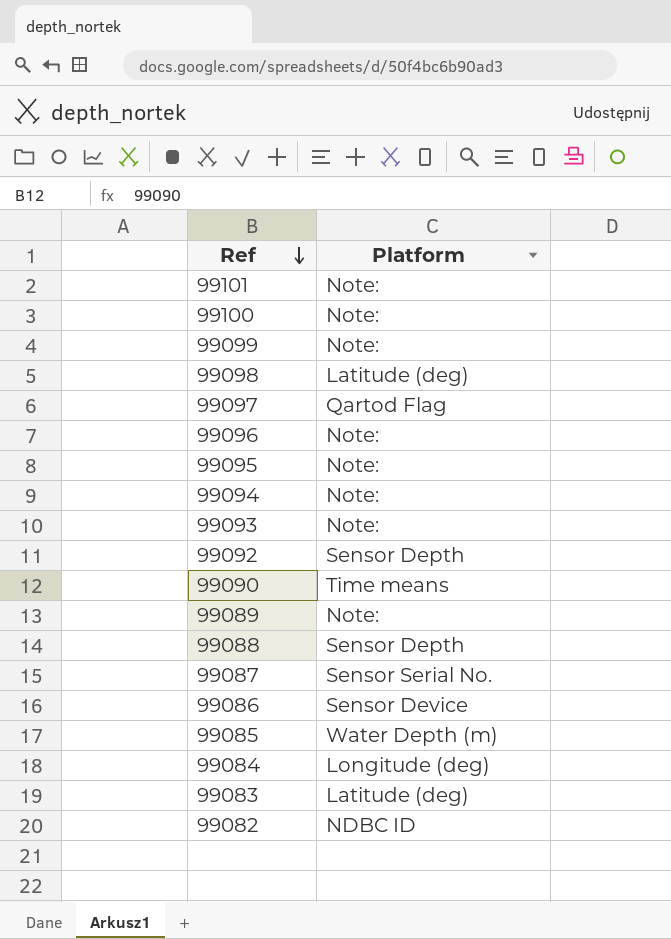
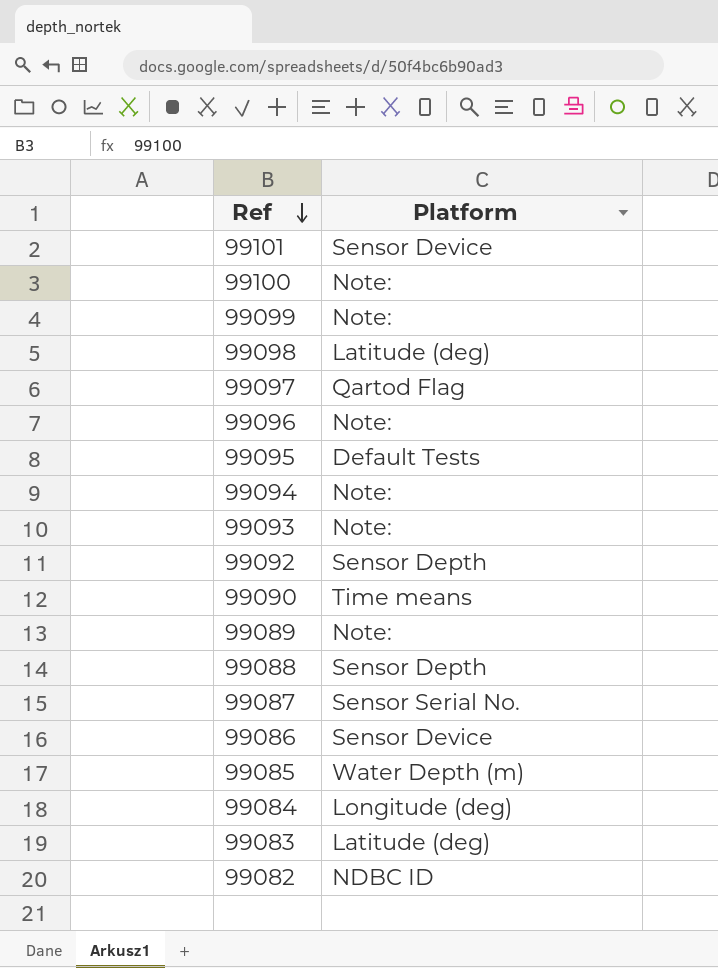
99101 | Platform: Note: -> Sensor Device
99095 | Platform: Note: -> Default Tests

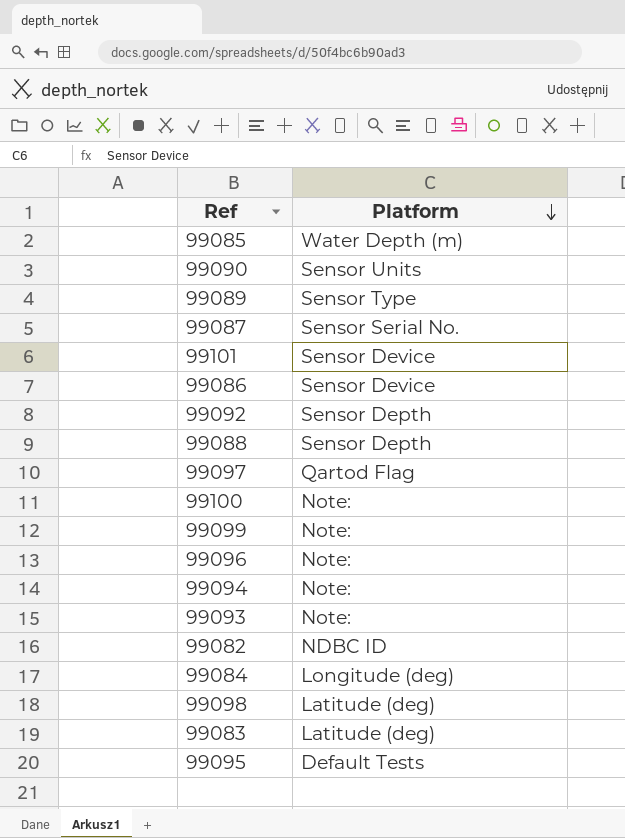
row order: Ref descending -> Platform descending
99090 | Platform: Time means -> Sensor Units
99089 | Platform: Note: -> Sensor Type

